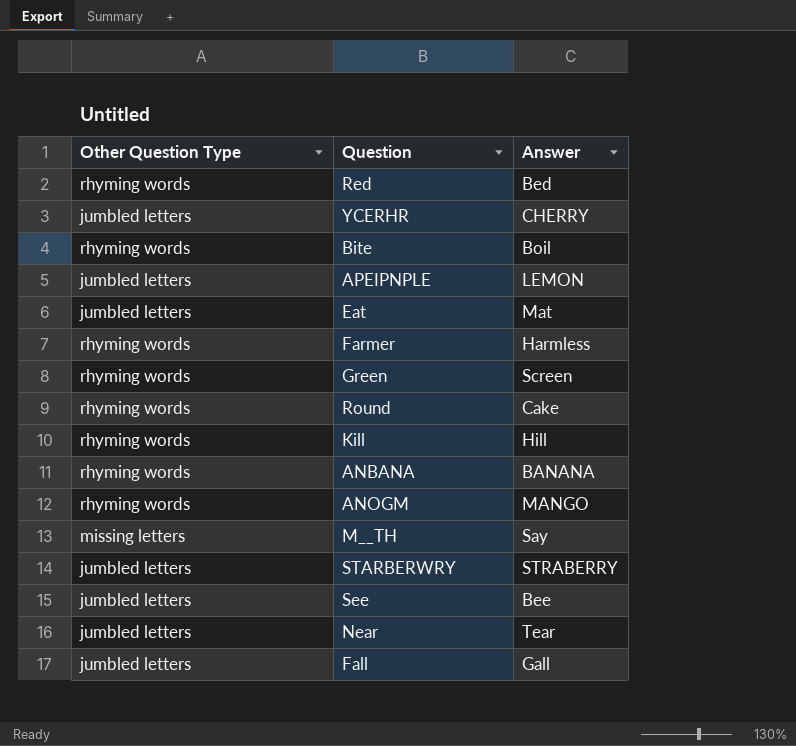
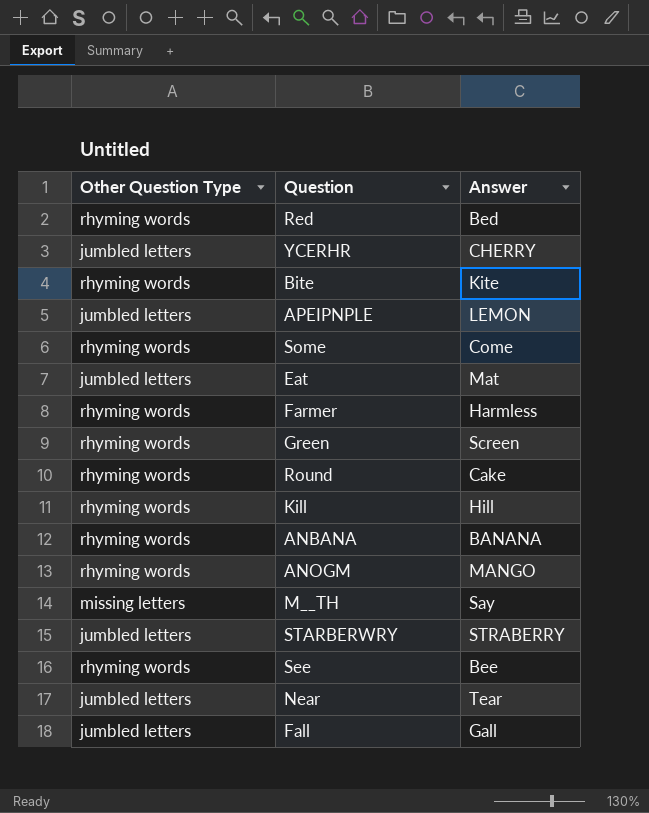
Bite | Answer: Boil -> Kite
row Some: none -> rhyming words | Come
See | Other Question Type: jumbled letters -> rhyming words

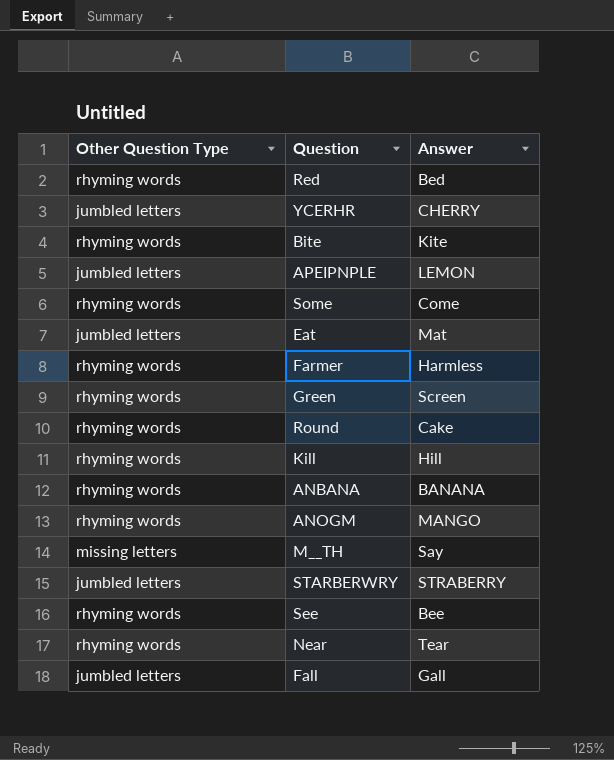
Near | Other Question Type: jumbled letters -> rhyming words

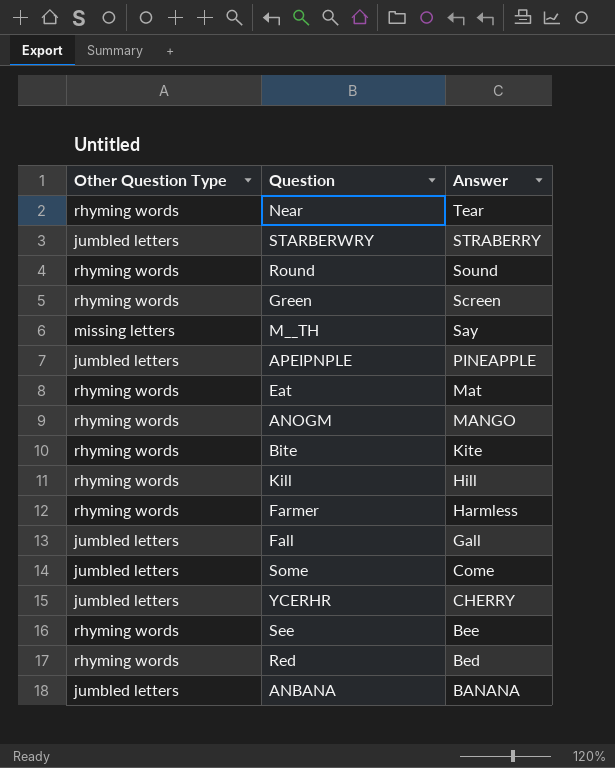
row order: none -> Answer descending
Round | Answer: Cake -> Sound
APEIPNPLE | Answer: LEMON -> PINEAPPLE
Eat | Other Question Type: jumbled letters -> rhyming words
Some | Other Question Type: rhyming words -> jumbled letters
ANBANA | Other Question Type: rhyming words -> jumbled letters

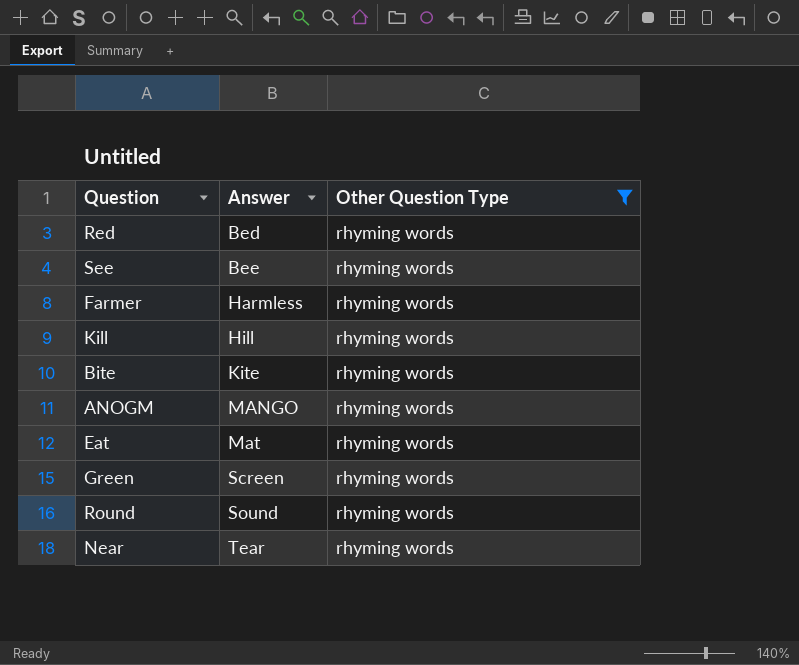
filter: none -> Other Question Type = rhyming words
row order: Answer descending -> Answer ascending
column Other Question Type | position: 1 -> 3

